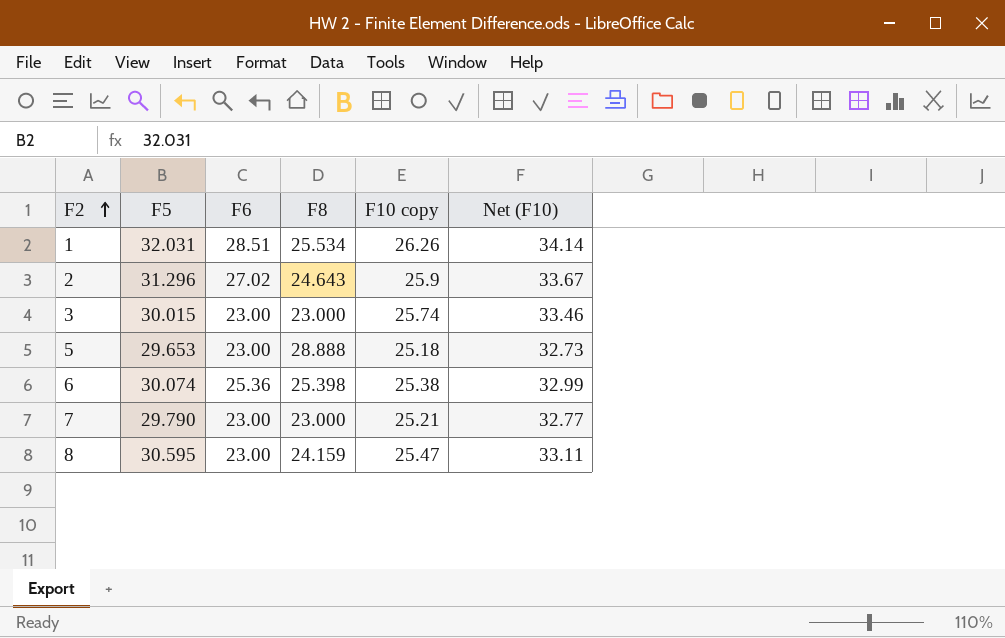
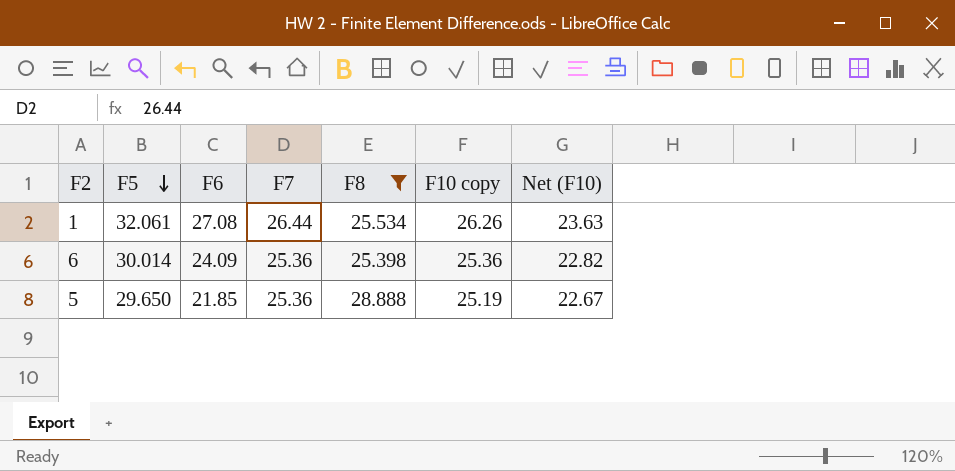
filter: none -> F8 >= 25.398
row order: F2 ascending -> F5 descending
column F7 | position: none -> 4
column Net (F10) | formula: [F10 copy] * 1.3 -> [F10 copy] * 0.9
1 | F5: 32.031 -> 32.061
1 | F6: 28.51 -> 27.08
6 | F5: 30.074 -> 30.014
6 | F6: 25.36 -> 24.09
6 | F10 copy: 25.38 -> 25.36
5 | F5: 29.653 -> 29.650
5 | F6: 23.00 -> 21.85
5 | F10 copy: 25.18 -> 25.19

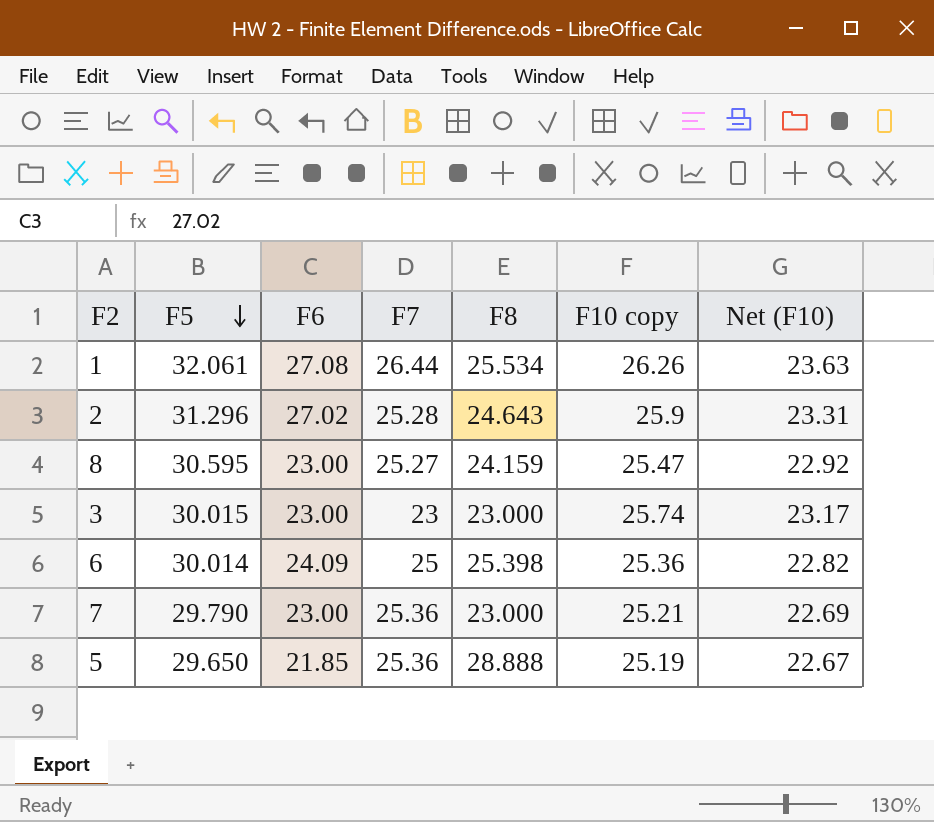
filter: F8 >= 25.398 -> none
6 | F7: 25.36 -> 25

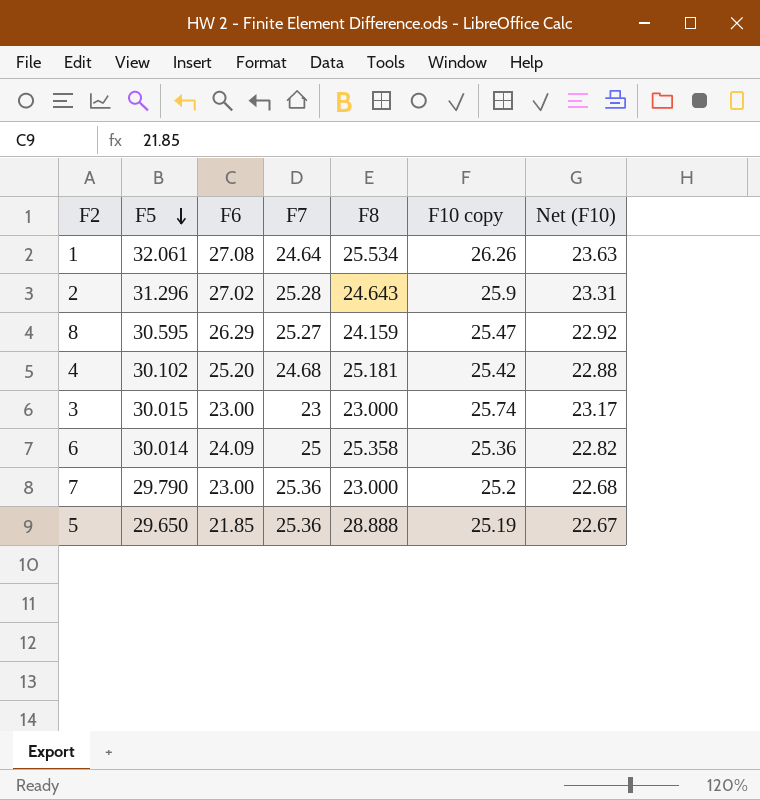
1 | F7: 26.44 -> 24.64
8 | F6: 23.00 -> 26.29
row 4: none -> 30.102 | 25.20 | 24.68 | 25.181 | 25.42 | 22.88
6 | F8: 25.398 -> 25.358
7 | F10 copy: 25.21 -> 25.2
7 | Net (F10): 22.69 -> 22.68

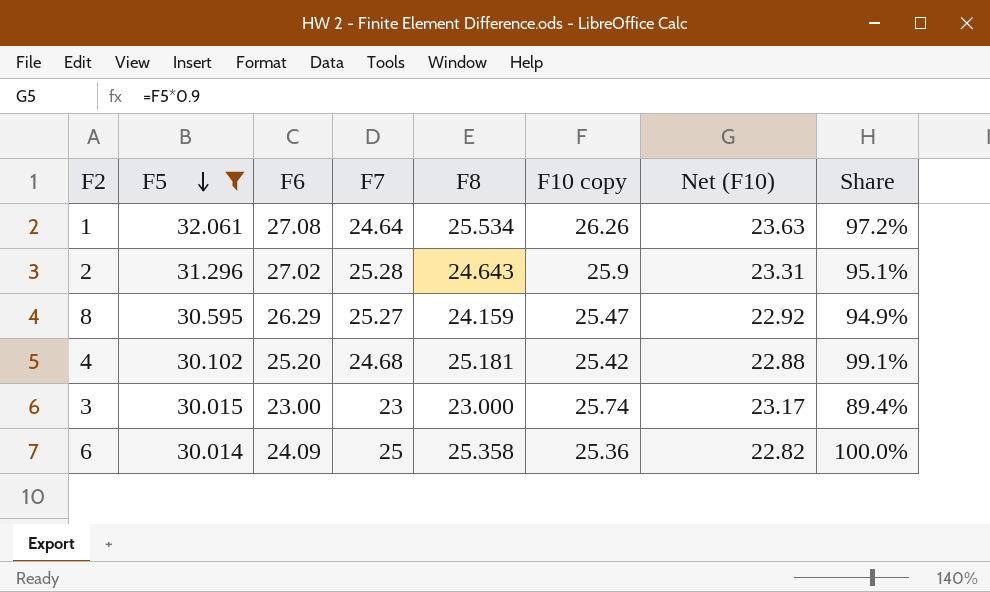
filter: none -> F5 >= 30.014
column Share | formula: none -> [F8] / [F10 copy]

